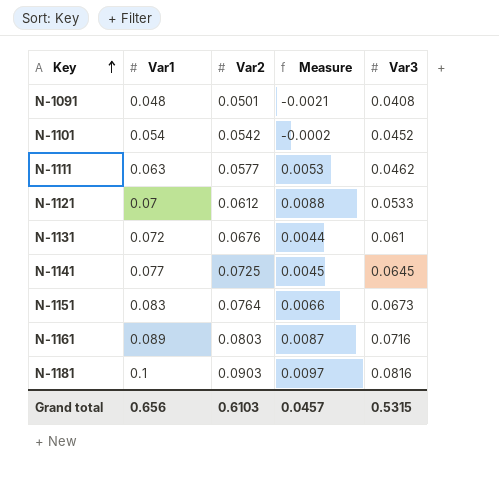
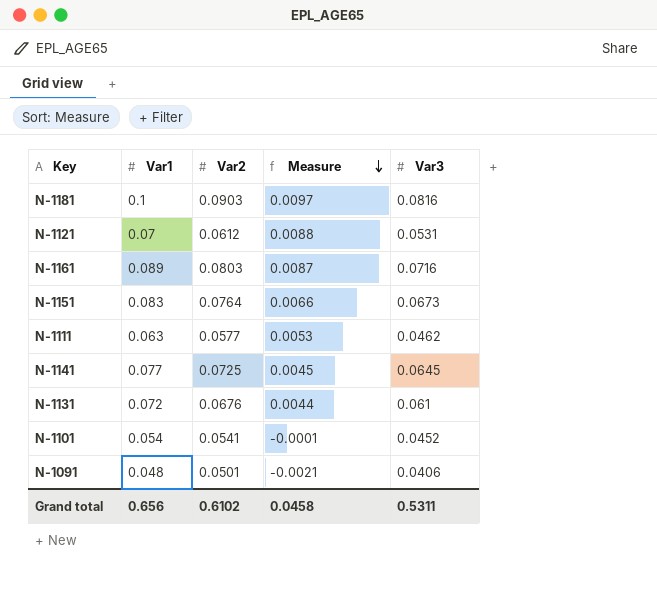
row order: Key ascending -> Measure descending
N-1121 | Var3: 0.0533 -> 0.0531
N-1101 | Var2: 0.0542 -> 0.0541
N-1101 | Measure: -0.0002 -> -0.0001
N-1091 | Var3: 0.0408 -> 0.0406
Grand total | Var2: 0.6103 -> 0.6102
Grand total | Measure: 0.0457 -> 0.0458
Grand total | Var3: 0.5315 -> 0.5311

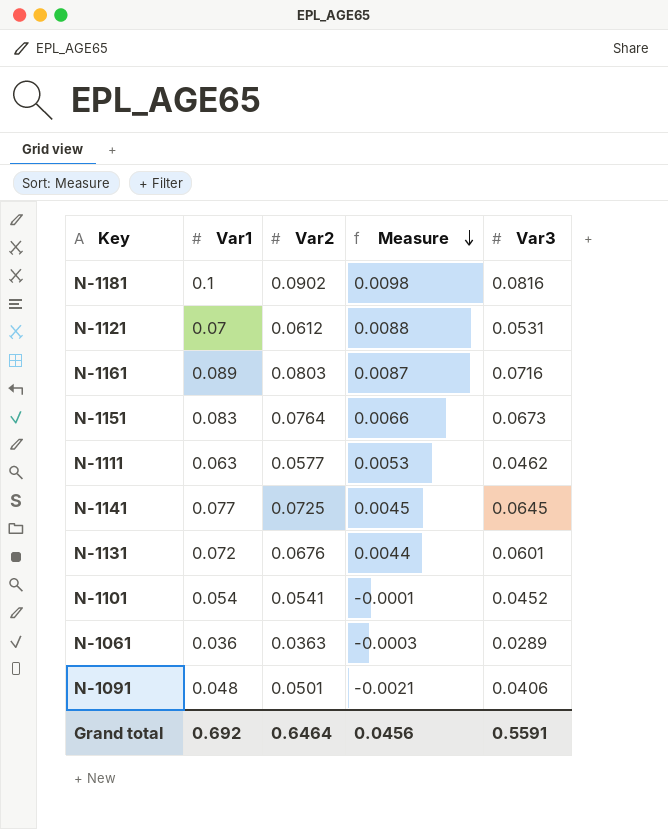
N-1181 | Var2: 0.0903 -> 0.0902
N-1181 | Measure: 0.0097 -> 0.0098
N-1131 | Var3: 0.061 -> 0.0601
row N-1061: none -> 0.036 | 0.0363 | -0.0003 | 0.0289
Grand total | Var1: 0.656 -> 0.692
Grand total | Var2: 0.6102 -> 0.6464
Grand total | Measure: 0.0458 -> 0.0456
Grand total | Var3: 0.5311 -> 0.5591

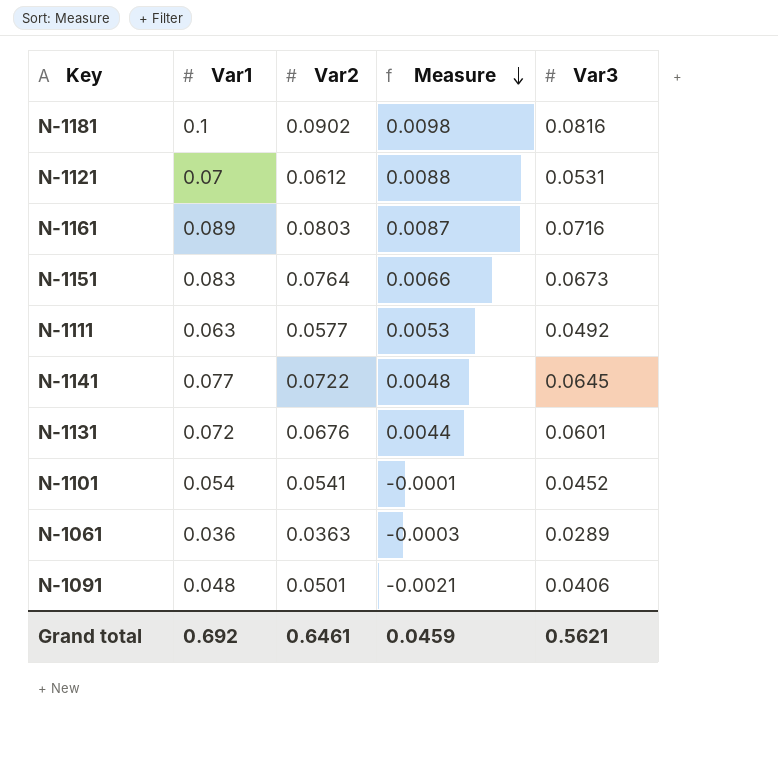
N-1111 | Var3: 0.0462 -> 0.0492
N-1141 | Var2: 0.0725 -> 0.0722
N-1141 | Measure: 0.0045 -> 0.0048
Grand total | Var2: 0.6464 -> 0.6461
Grand total | Measure: 0.0456 -> 0.0459
Grand total | Var3: 0.5591 -> 0.5621

